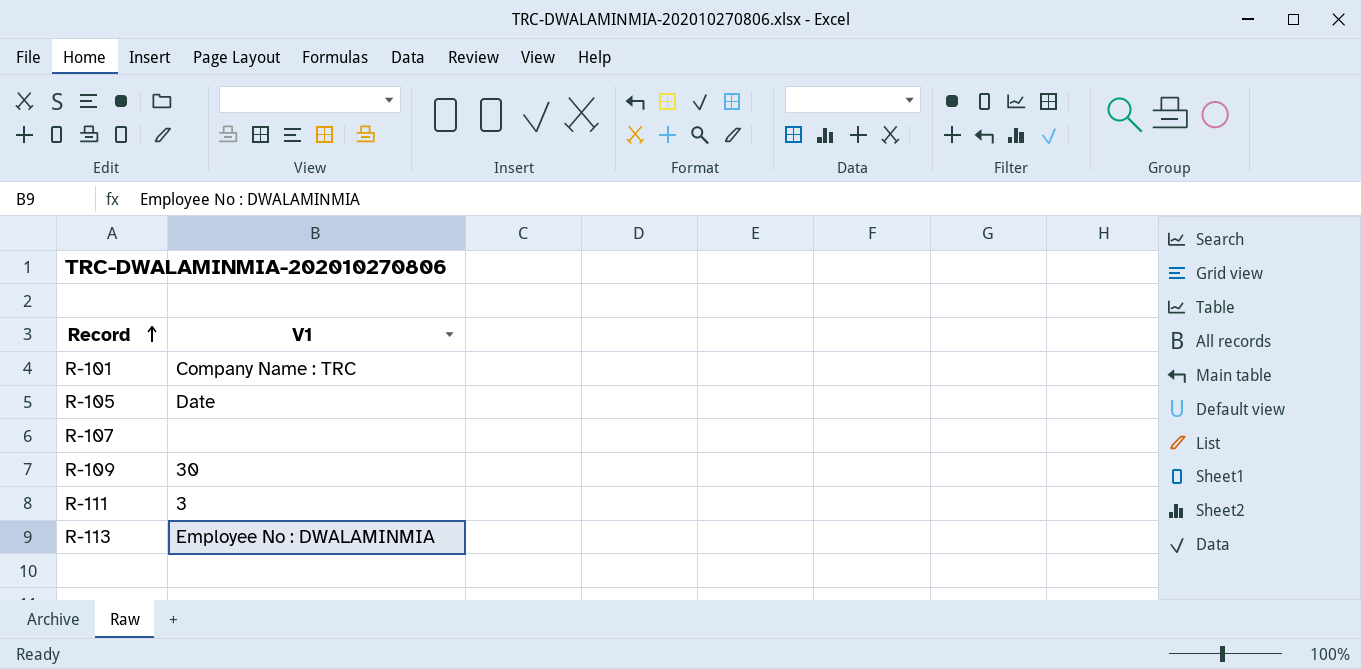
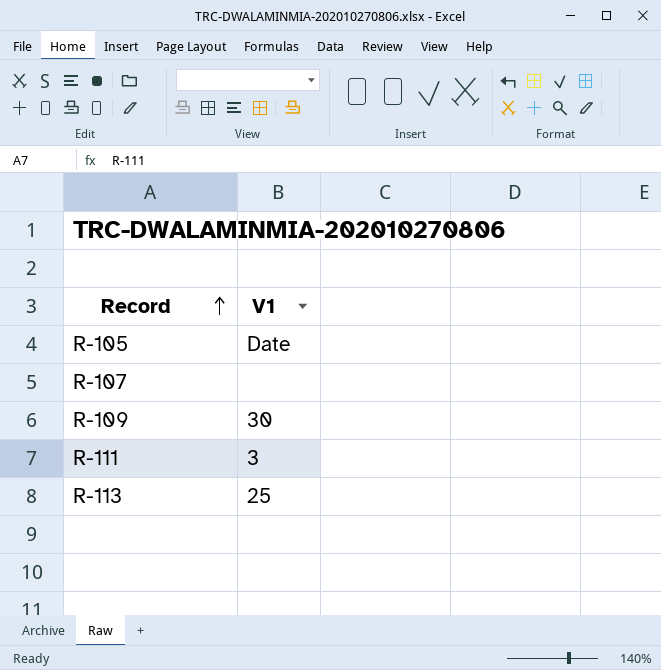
row R-101: Company Name : TRC -> none
R-113 | V1: Employee No : DWALAMINMIA -> 25

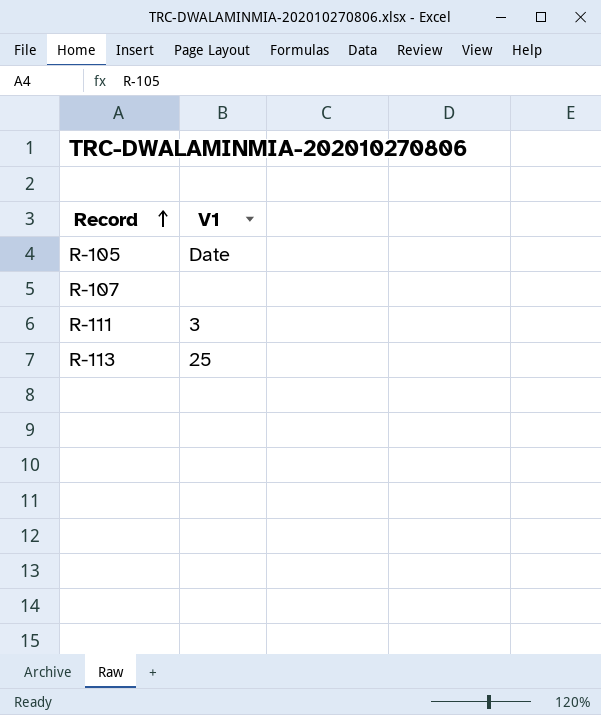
row R-109: 30 -> none

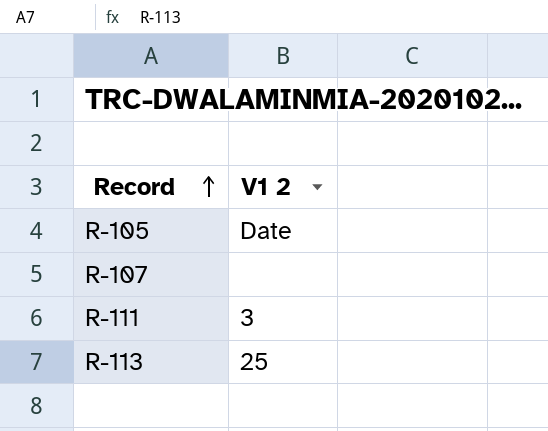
column name: V1 -> V1 2

